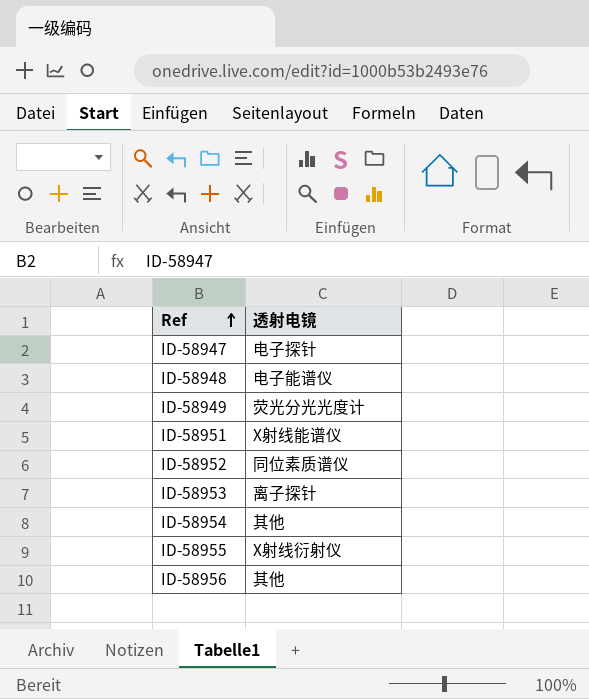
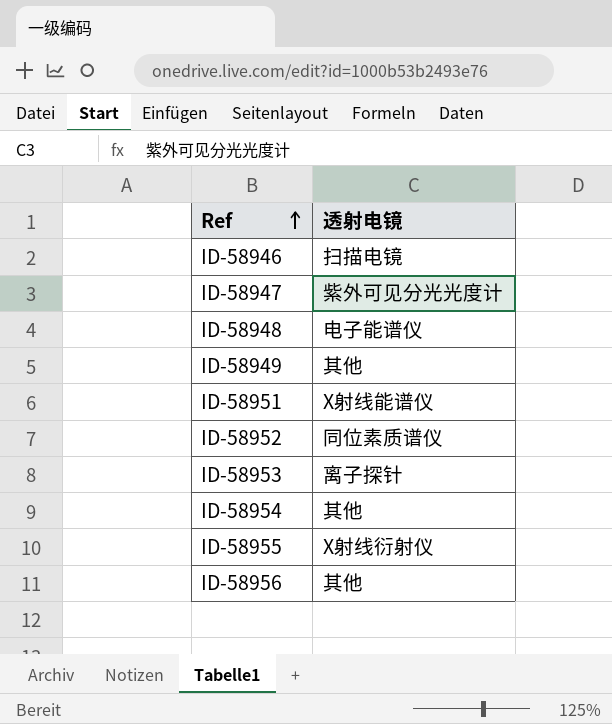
row ID-58946: none -> 扫描电镜
ID-58947 | 透射电镜: 电子探针 -> 紫外可见分光光度计
ID-58949 | 透射电镜: 荧光分光光度计 -> 其他

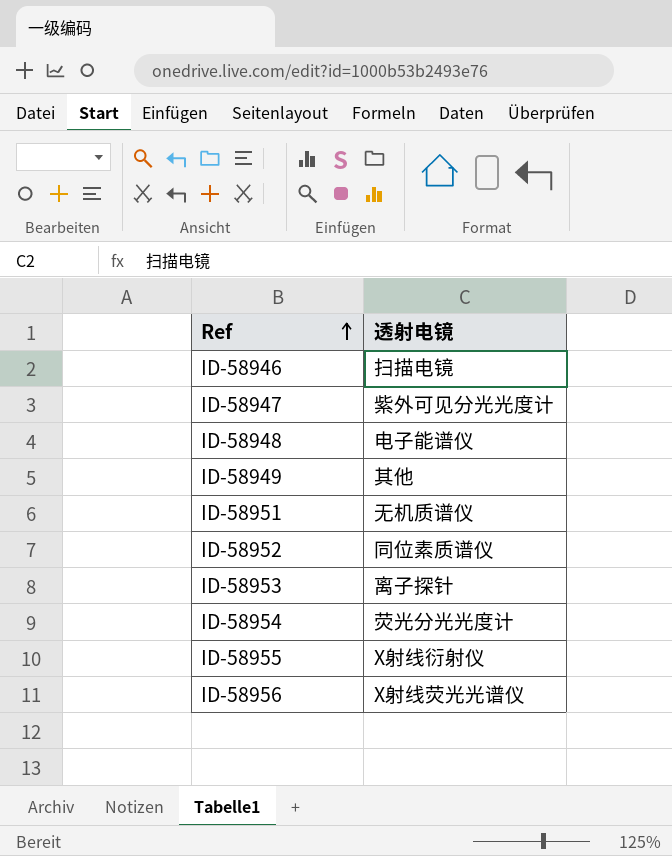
ID-58951 | 透射电镜: X射线能谱仪 -> 无机质谱仪
ID-58954 | 透射电镜: 其他 -> 荧光分光光度计
ID-58956 | 透射电镜: 其他 -> X射线荧光光谱仪

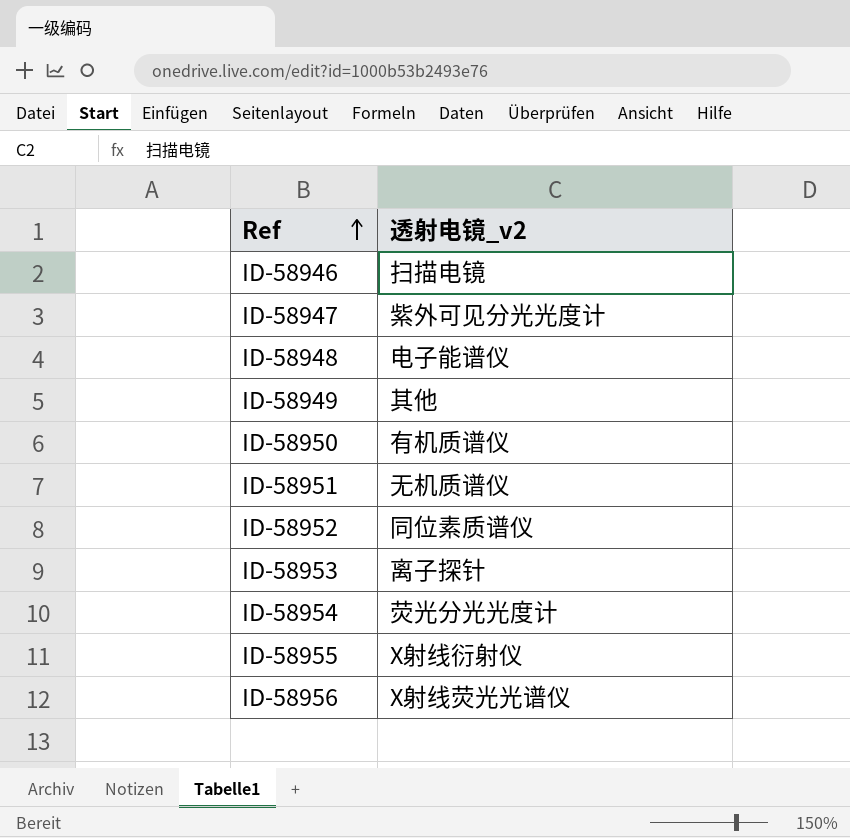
column name: 透射电镜 -> 透射电镜_v2
row ID-58950: none -> 有机质谱仪

